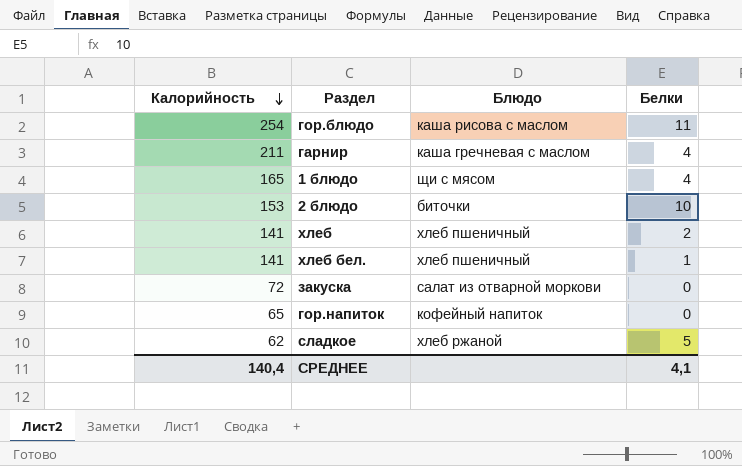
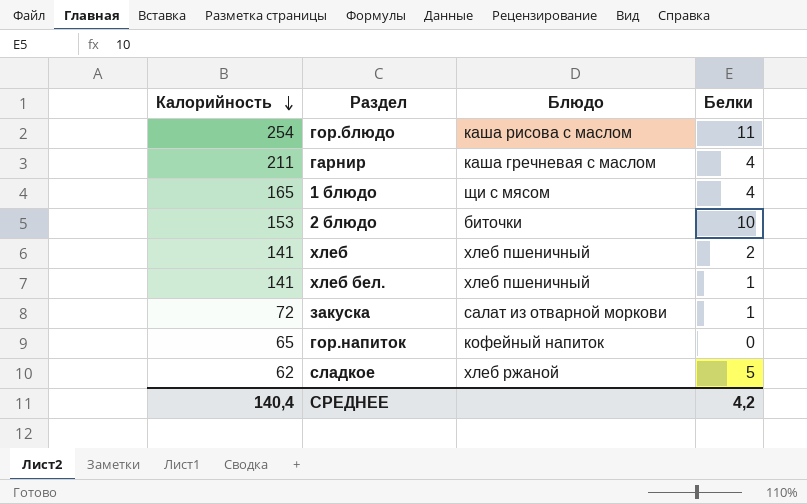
закуска | Белки: 0 -> 1
СРЕДНЕЕ | Белки: 4,1 -> 4,2

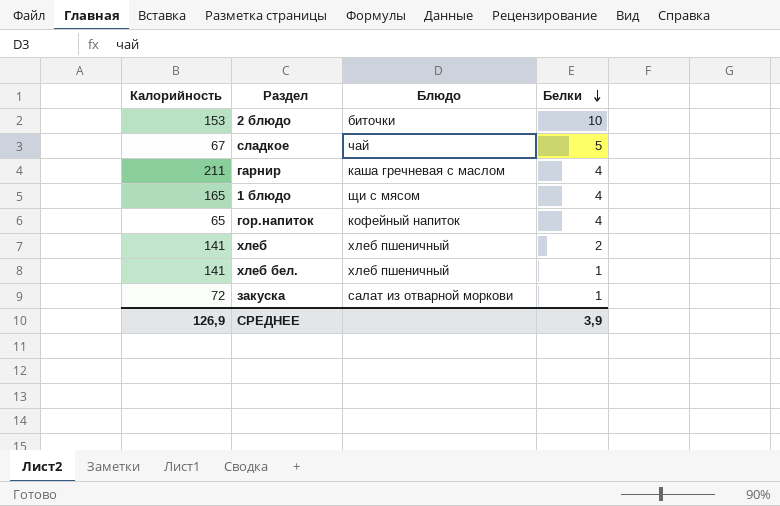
row order: Калорийность descending -> Белки descending
row гор.блюдо: 254 | каша рисова с маслом | 11 -> none
сладкое | Калорийность: 62 -> 67
сладкое | Блюдо: хлеб ржаной -> чай
гор.напиток | Белки: 0 -> 4
СРЕДНЕЕ | Калорийность: 140,4 -> 126,9
СРЕДНЕЕ | Белки: 4,2 -> 3,9

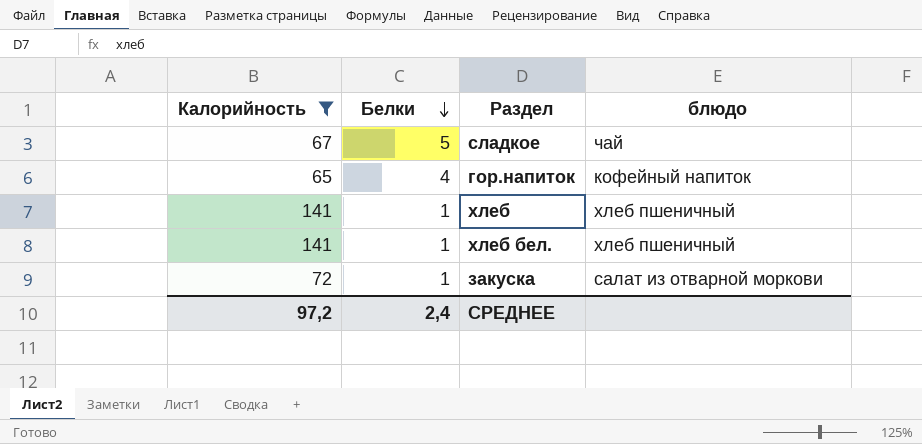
filter: none -> Калорийность <= 141
column Белки | position: 4 -> 2
column name: Блюдо -> блюдо
хлеб | Белки: 2 -> 1
СРЕДНЕЕ | Калорийность: 126,9 -> 97,2
СРЕДНЕЕ | Белки: 3,9 -> 2,4

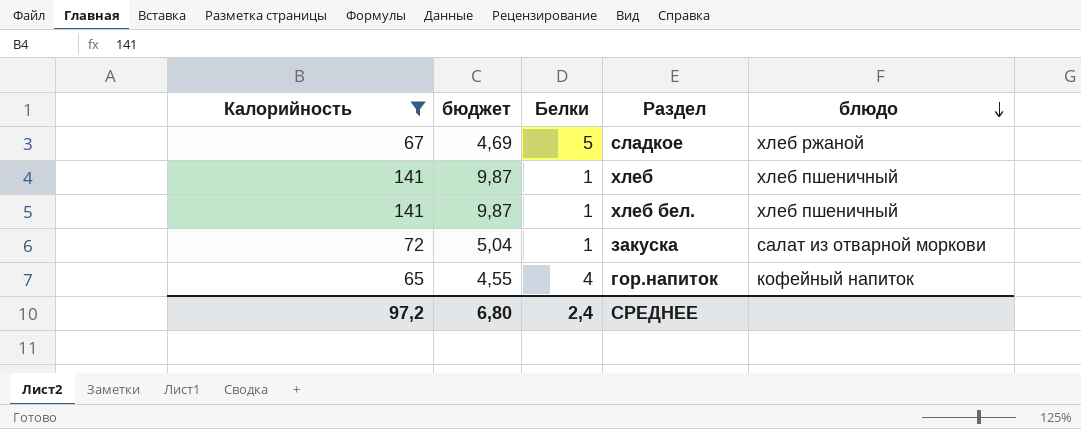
row order: Белки descending -> блюдо descending
column бюджет | formula: none -> [Калорийность] * 0,07
сладкое | блюдо: чай -> хлеб ржаной

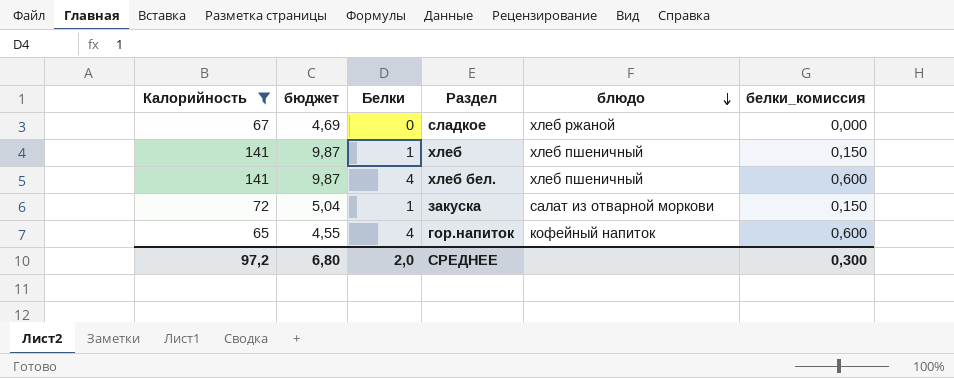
column белки_комиссия | formula: none -> [Белки] * 0,15
сладкое | Белки: 5 -> 0
хлеб бел. | Белки: 1 -> 4
СРЕДНЕЕ | Белки: 2,4 -> 2,0

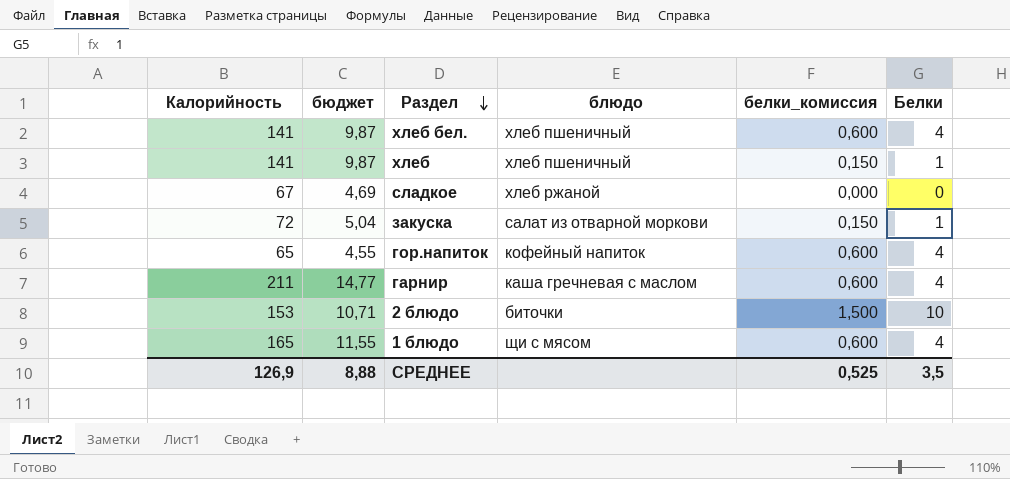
filter: Калорийность <= 141 -> none
row order: блюдо descending -> Раздел descending
column Белки | position: 3 -> 6
СРЕДНЕЕ | Калорийность: 97,2 -> 126,9
СРЕДНЕЕ | бюджет: 6,80 -> 8,88
СРЕДНЕЕ | белки_комиссия: 0,300 -> 0,525
СРЕДНЕЕ | Белки: 2,0 -> 3,5

